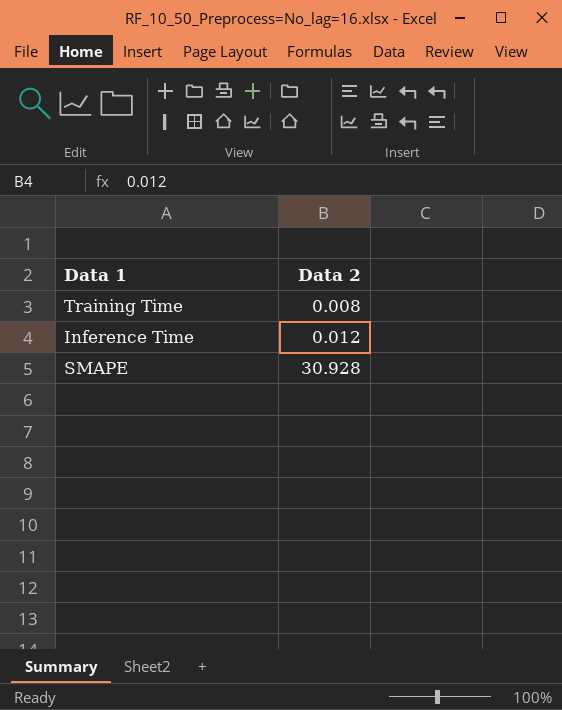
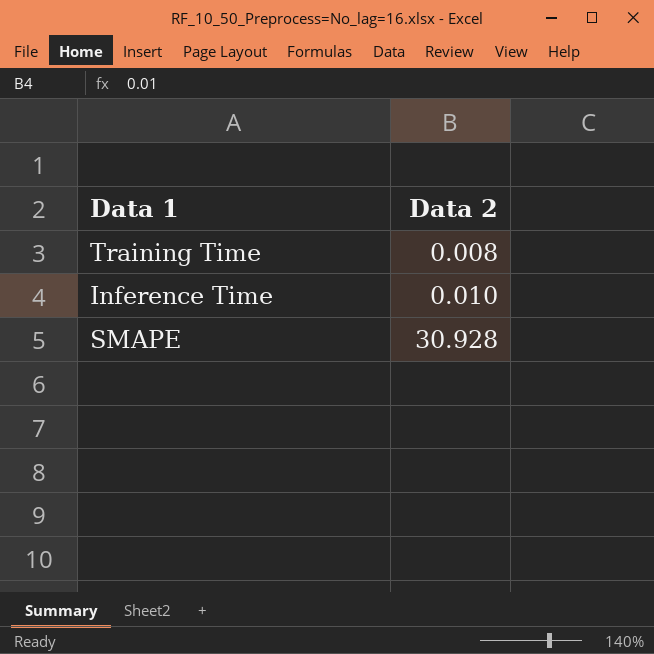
Inference Time | Data 2: 0.012 -> 0.010

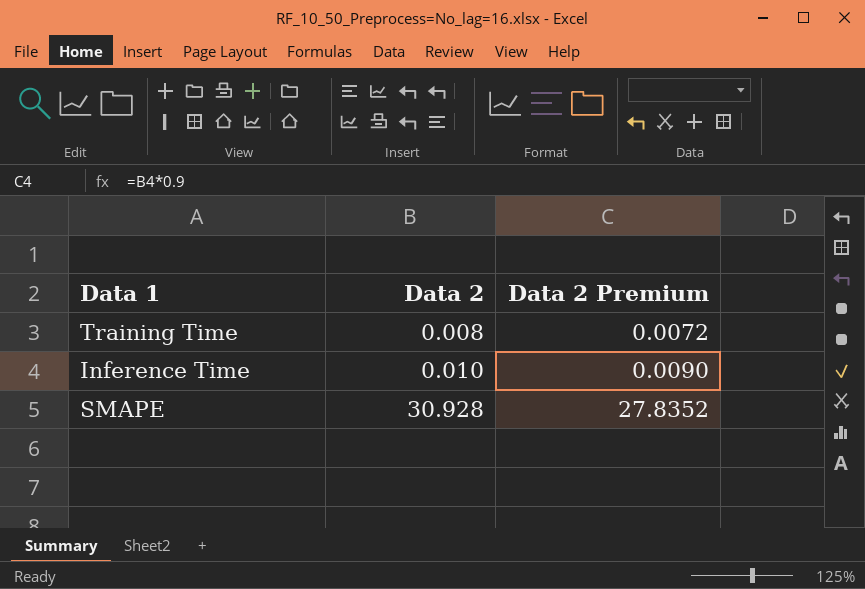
column Data 2 Premium | formula: none -> [Data 2] * 0.9

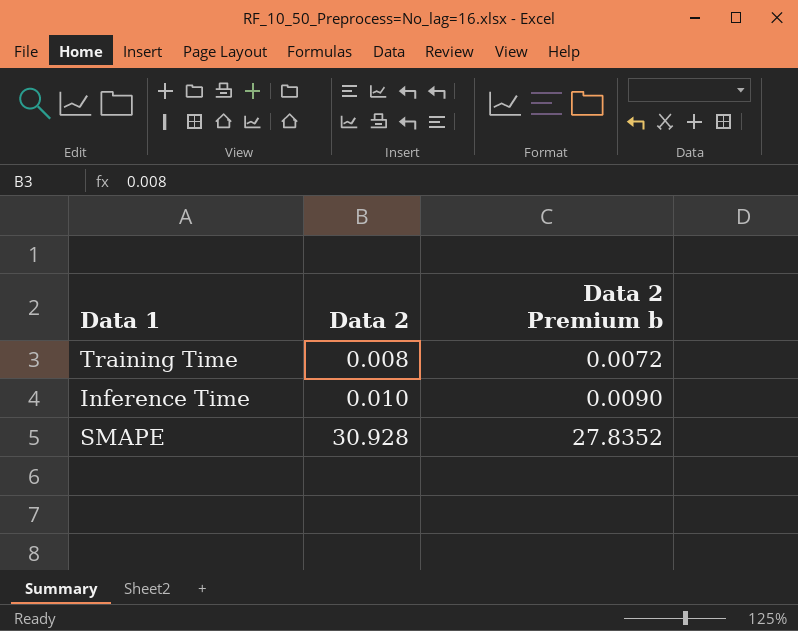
column name: Data 2 Premium -> Data 2 Premium b

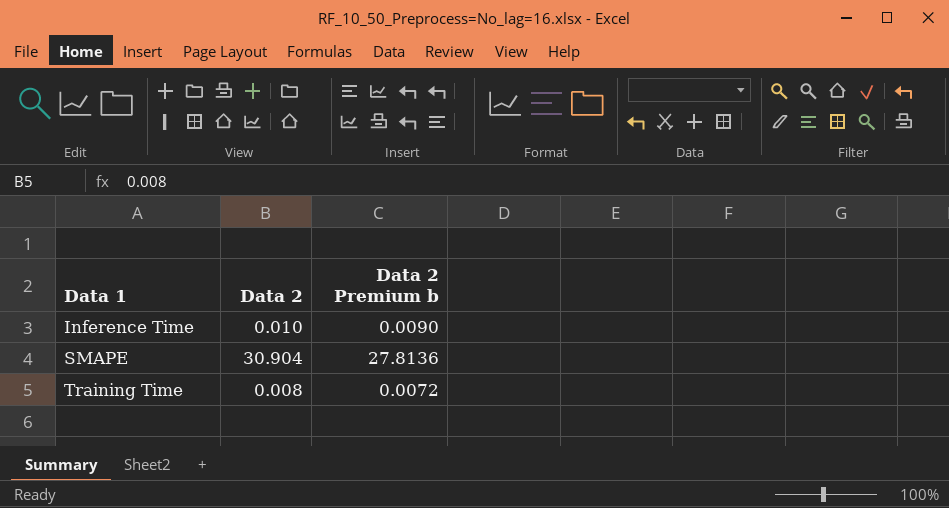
row order: Data 2 ascending -> Data 1 ascending
SMAPE | Data 2: 30.928 -> 30.904
SMAPE | Data 2 Premium b: 27.8352 -> 27.8136

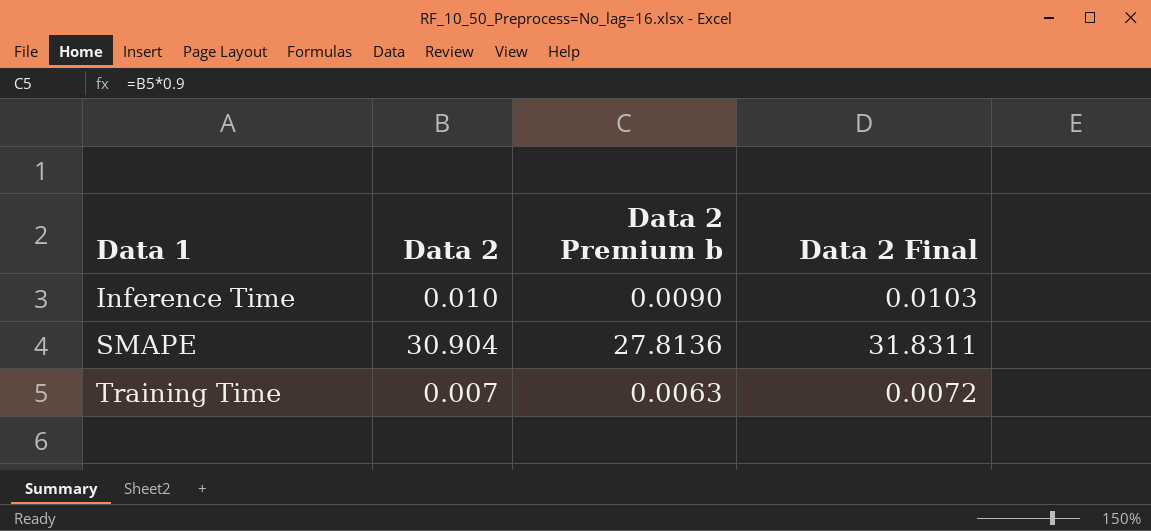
column Data 2 Final | formula: none -> [Data 2] * 1.03
Training Time | Data 2: 0.008 -> 0.007
Training Time | Data 2 Premium b: 0.0072 -> 0.0063

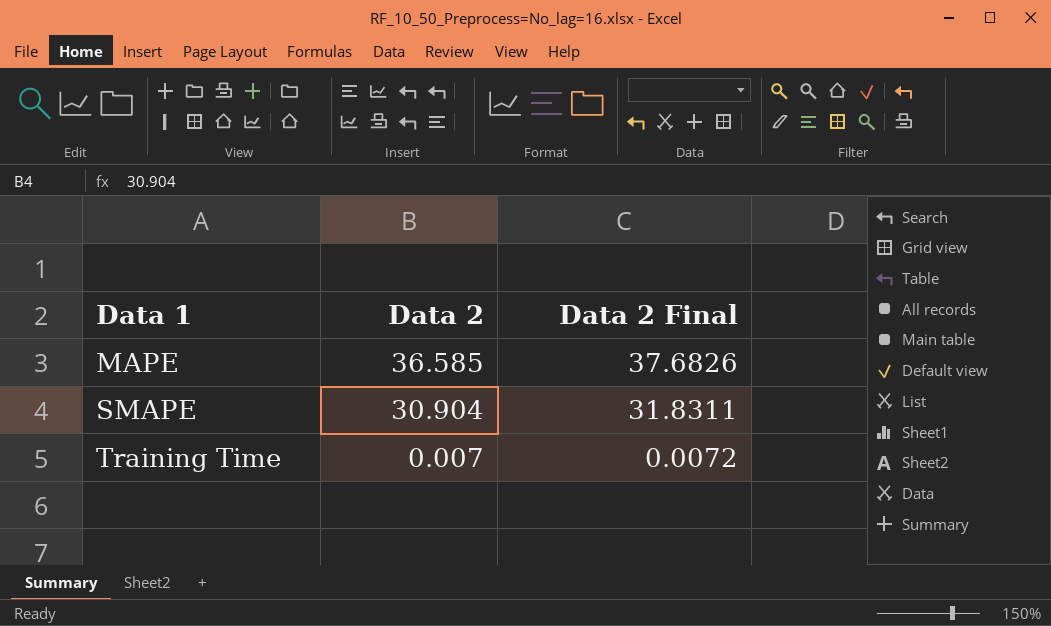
column Data 2 Premium b | formula: [Data 2] * 0.9 -> none
row Inference Time: 0.010 | 0.0090 | 0.0103 -> none
row MAPE: none -> 36.585 | 37.6826

